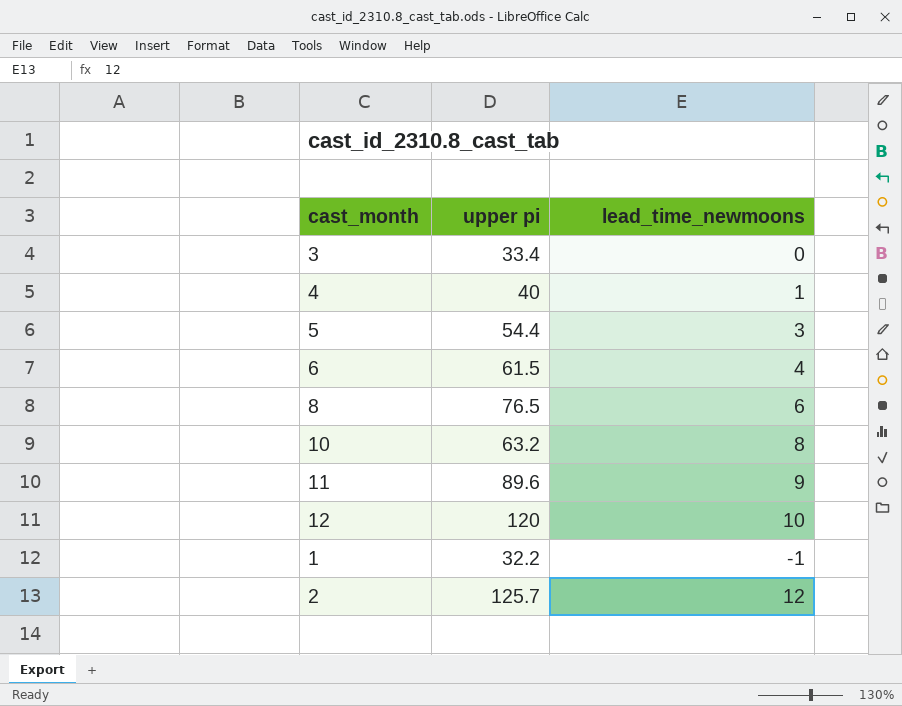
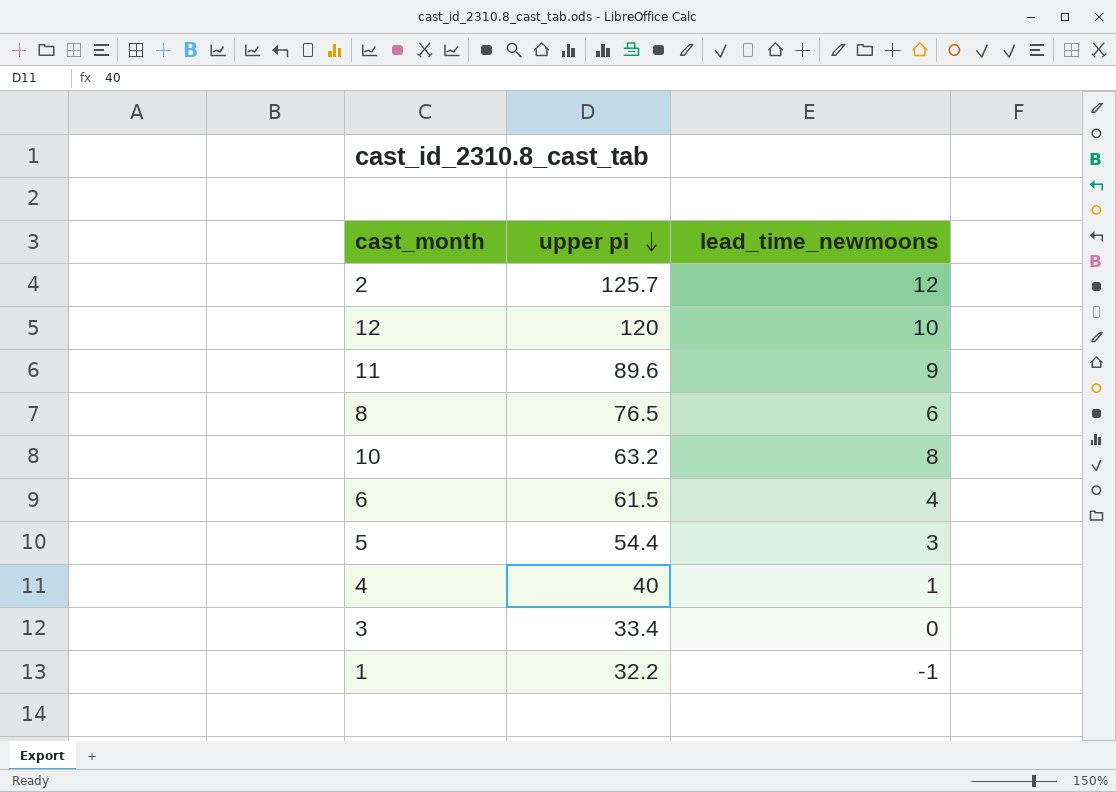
row order: none -> upper pi descending

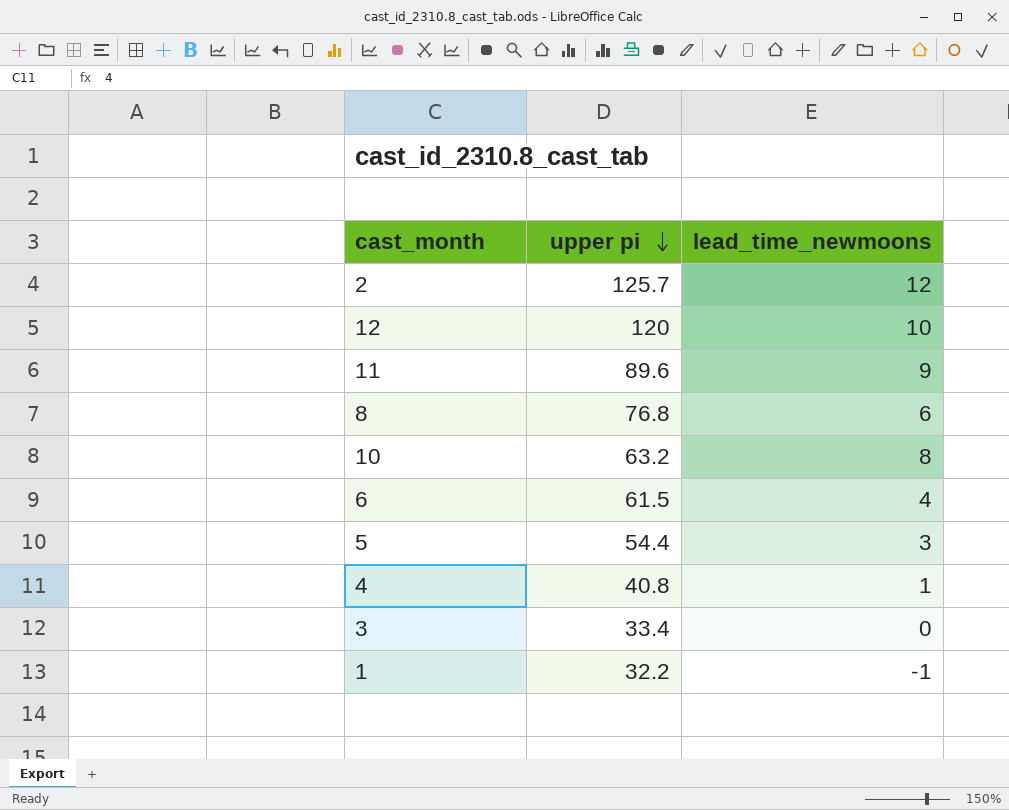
8 | upper pi: 76.5 -> 76.8
4 | upper pi: 40 -> 40.8

